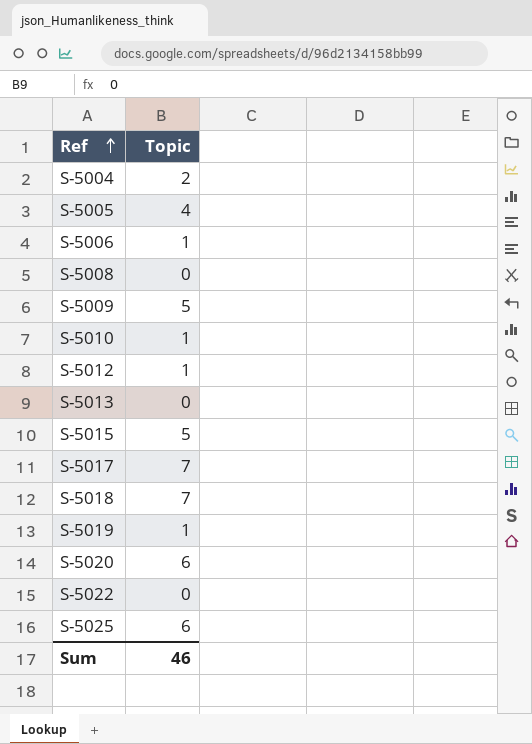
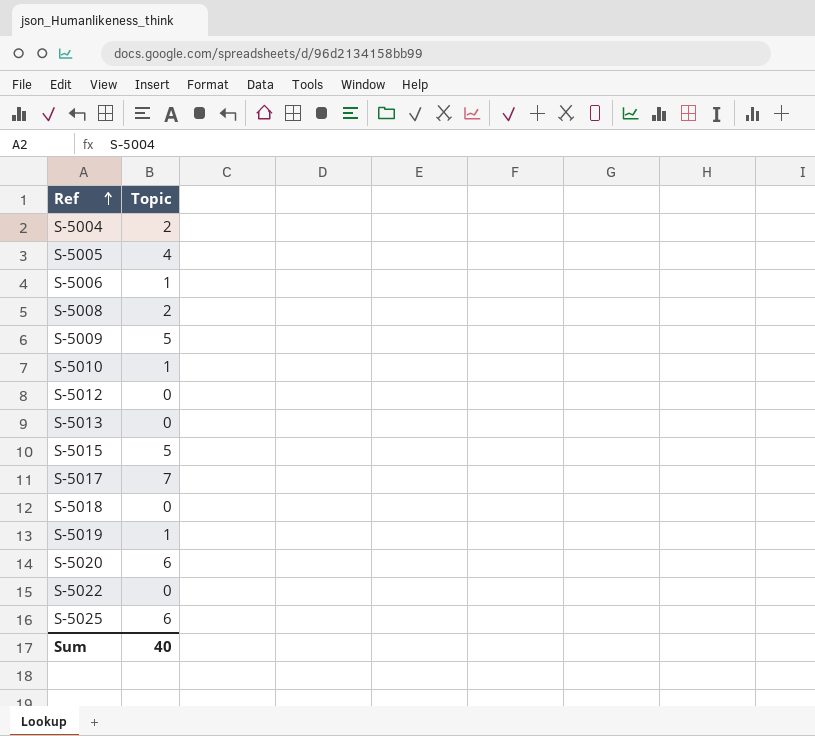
S-5008 | Topic: 0 -> 2
S-5012 | Topic: 1 -> 0
S-5018 | Topic: 7 -> 0
Sum | Topic: 46 -> 40

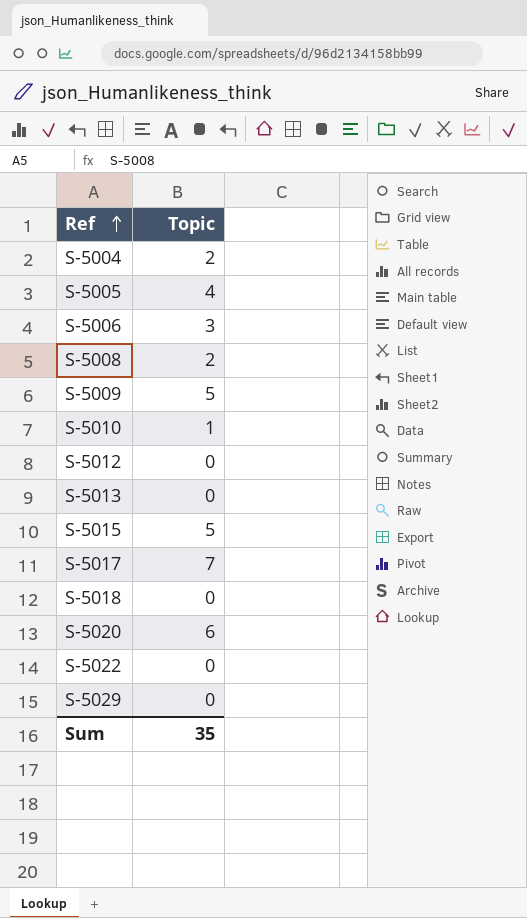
row S-5019: 1 -> none
row S-5025: 6 -> none
S-5006 | Topic: 1 -> 3
row S-5029: none -> 0
Sum | Topic: 40 -> 35

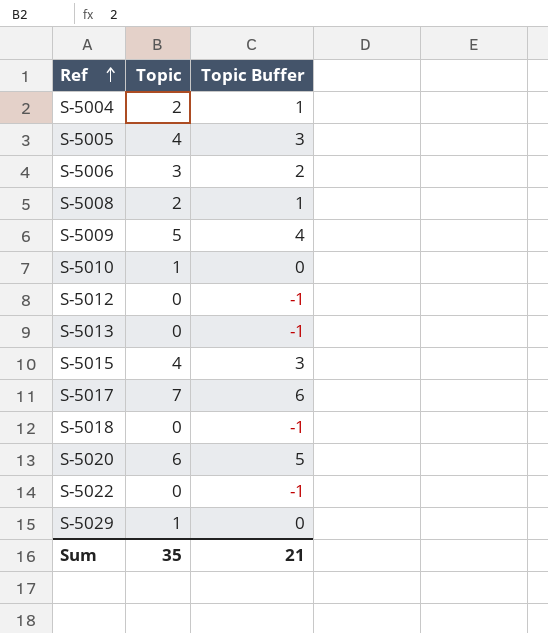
column Topic Buffer | formula: none -> [Topic] - 1
S-5015 | Topic: 5 -> 4
S-5029 | Topic: 0 -> 1

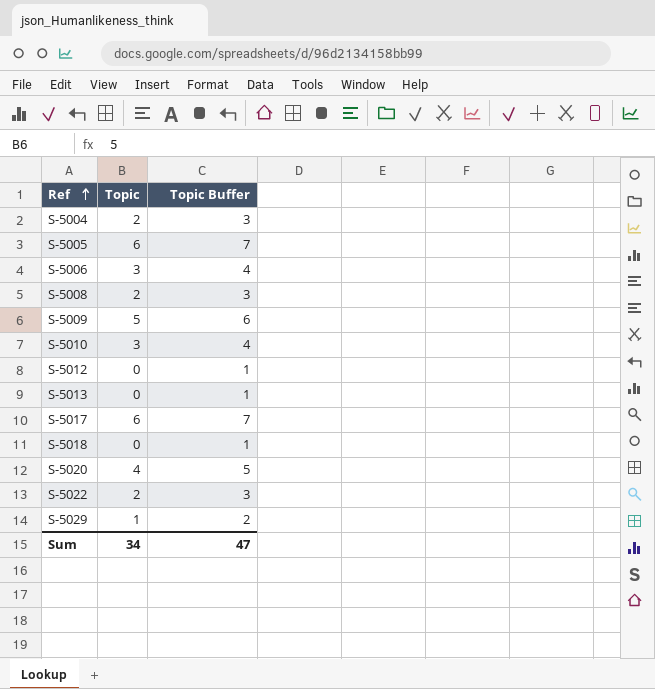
column Topic Buffer | formula: [Topic] - 1 -> [Topic] + 1
row S-5015: 4 | 3 -> none
S-5005 | Topic: 4 -> 6
S-5010 | Topic: 1 -> 3
S-5017 | Topic: 7 -> 6
S-5020 | Topic: 6 -> 4
S-5022 | Topic: 0 -> 2
Sum | Topic: 35 -> 34
Sum | Topic Buffer: 21 -> 47

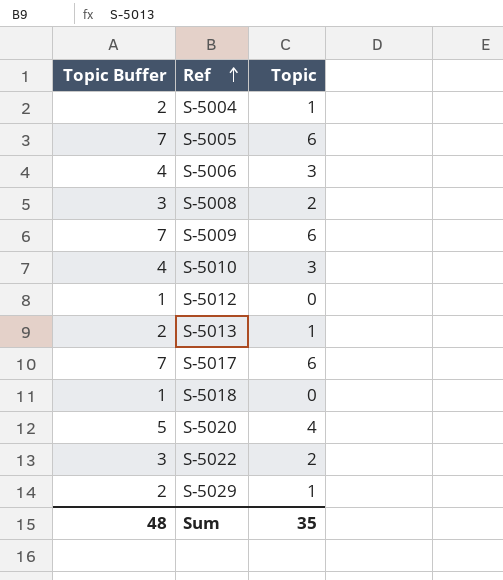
column Topic Buffer | position: 3 -> 1
S-5004 | Topic Buffer: 3 -> 2
S-5004 | Topic: 2 -> 1
S-5009 | Topic Buffer: 6 -> 7
S-5009 | Topic: 5 -> 6
S-5013 | Topic Buffer: 1 -> 2
S-5013 | Topic: 0 -> 1
Sum | Topic Buffer: 47 -> 48
Sum | Topic: 34 -> 35

